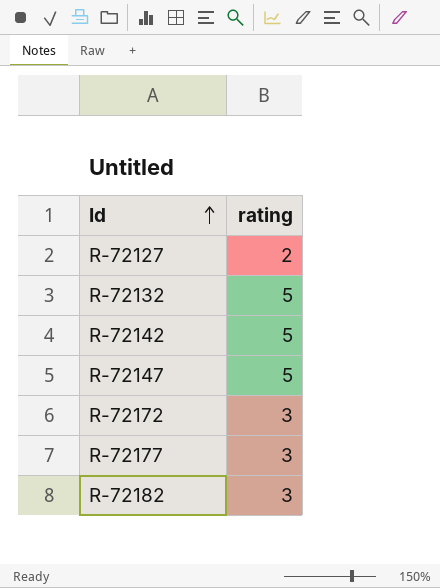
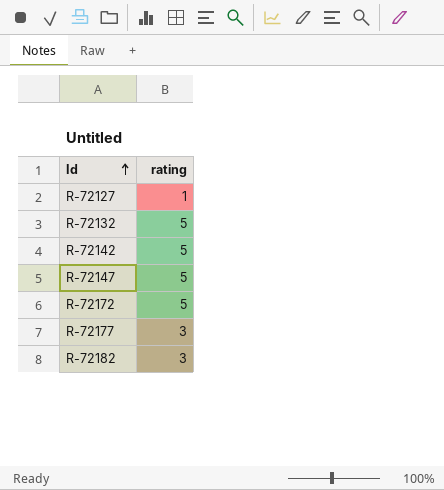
R-72127 | rating: 2 -> 1
R-72172 | rating: 3 -> 5

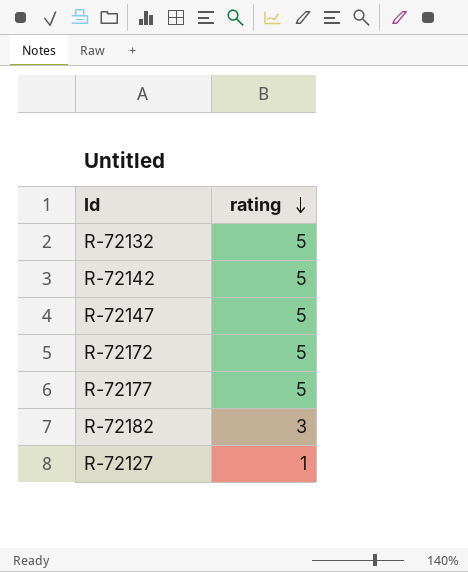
row order: Id ascending -> rating descending
R-72177 | rating: 3 -> 5

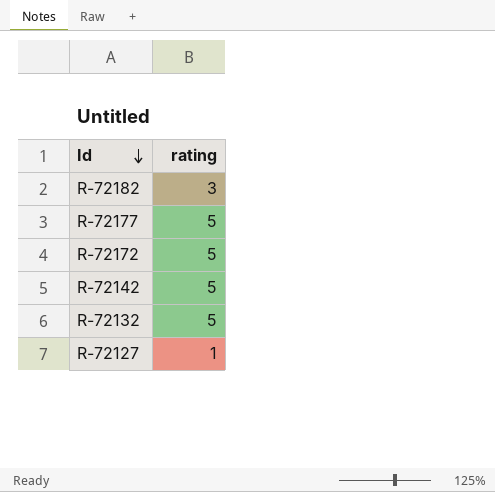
row order: rating descending -> Id descending
row R-72147: 5 -> none

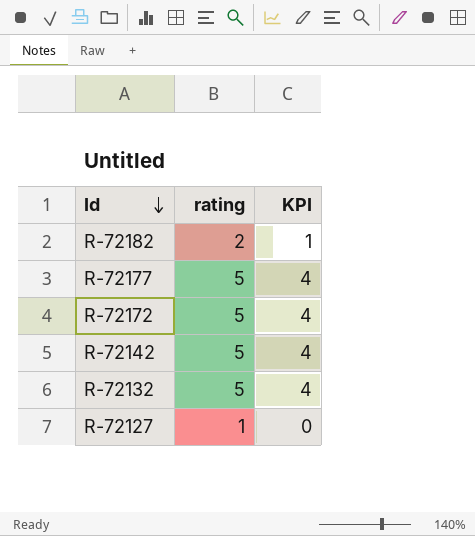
column KPI | formula: none -> [rating] - 1
R-72182 | rating: 3 -> 2

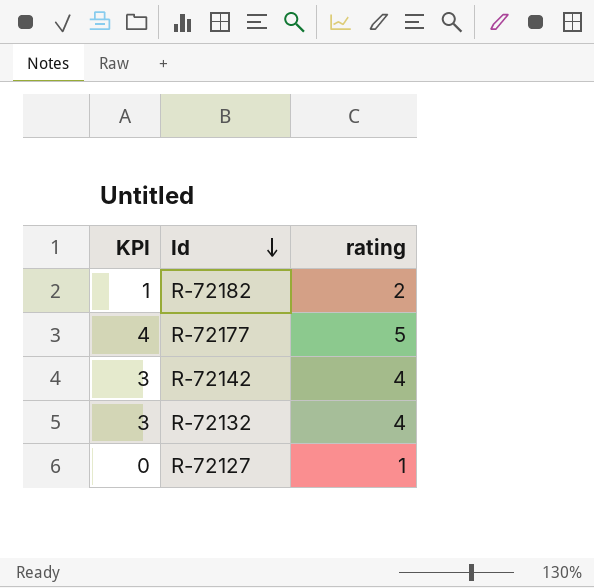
column KPI | position: 3 -> 1
row R-72172: 5 | 4 -> none
R-72142 | KPI: 4 -> 3
R-72142 | rating: 5 -> 4
R-72132 | KPI: 4 -> 3
R-72132 | rating: 5 -> 4

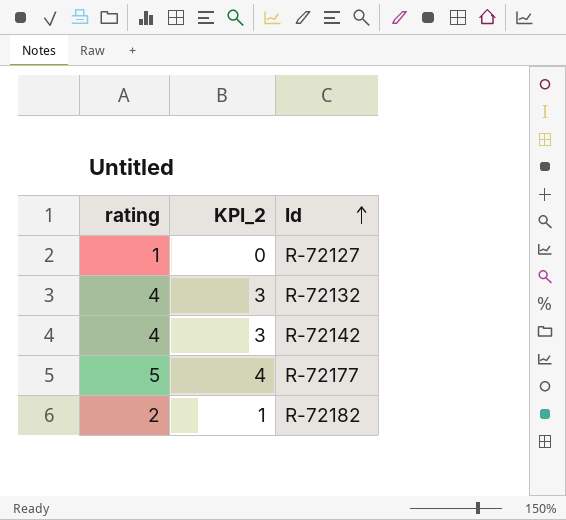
row order: Id descending -> Id ascending
column rating | position: 3 -> 1
column name: KPI -> KPI_2

